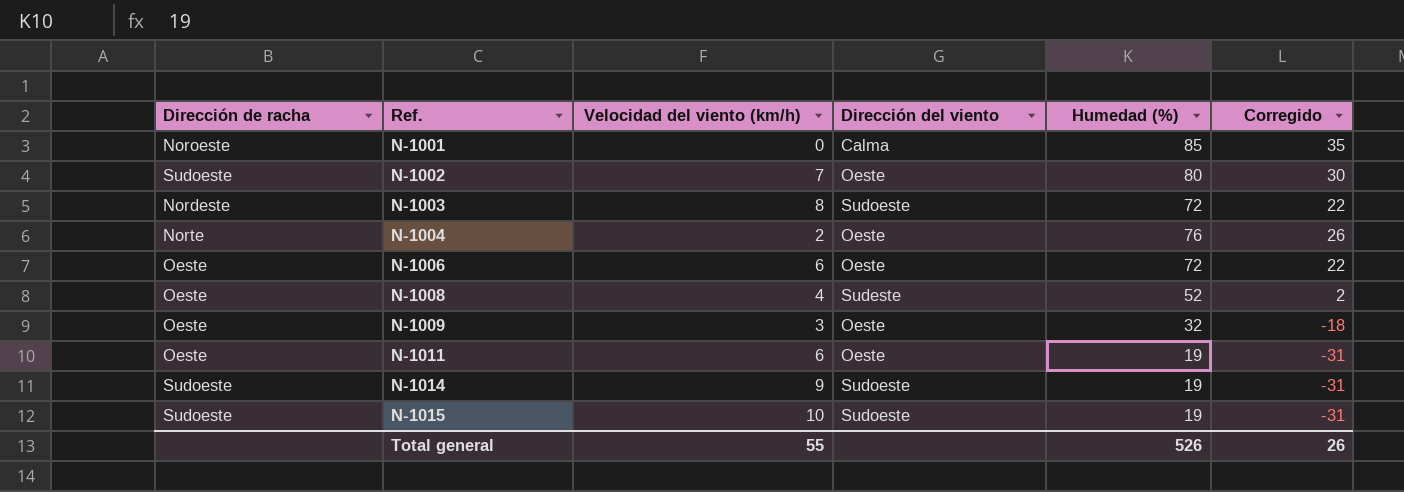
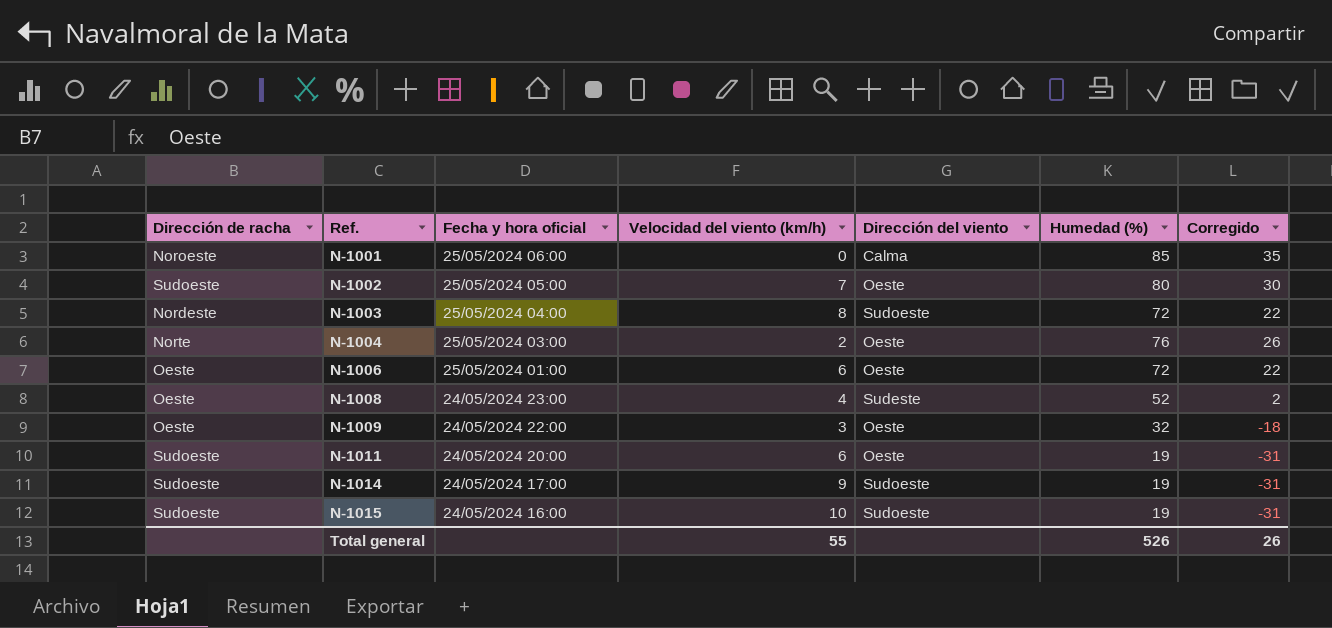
column Fecha y hora oficial | position: none -> 3
N-1011 | Dirección de racha: Oeste -> Sudoeste

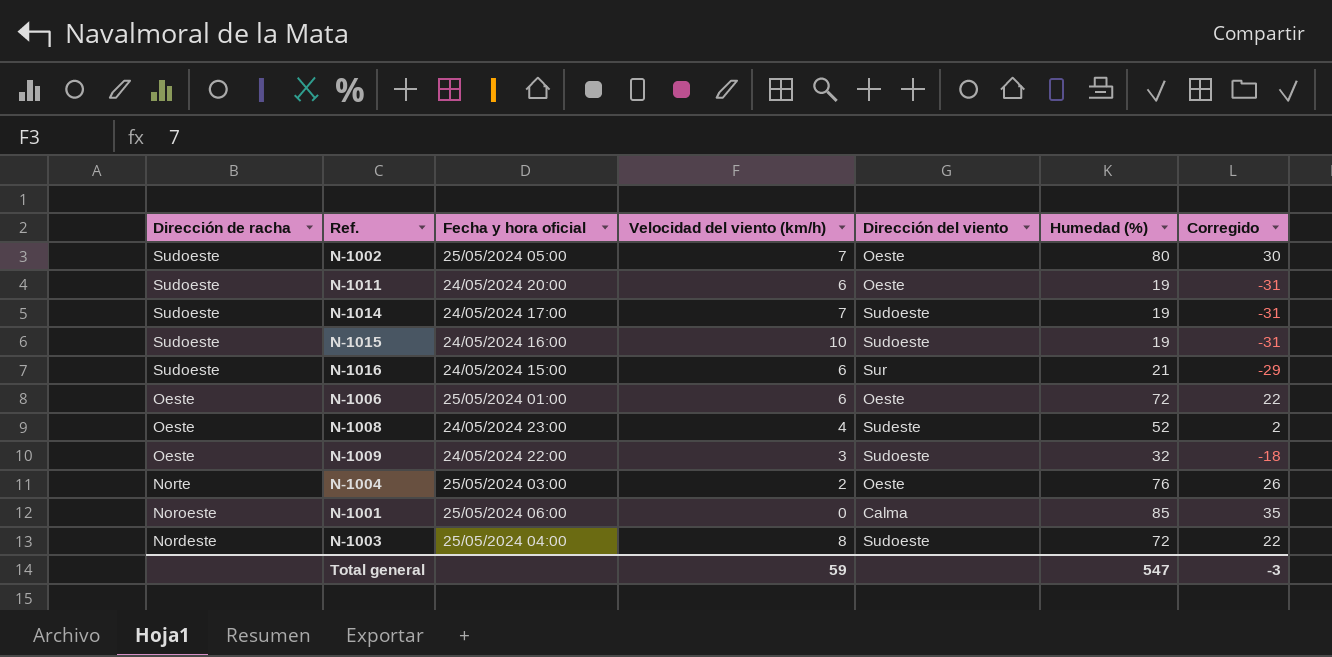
row order: Ref. ascending -> Dirección de racha descending
N-1014 | Velocidad del viento (km/h): 9 -> 7
row N-1016: none -> Sudoeste | 24/05/2024 15:00 | 6 | Sur | 21 | -29
N-1009 | Dirección del viento: Oeste -> Sudoeste
Total general | Velocidad del viento (km/h): 55 -> 59
Total general | Humedad (%): 526 -> 547
Total general | Corregido: 26 -> -3

